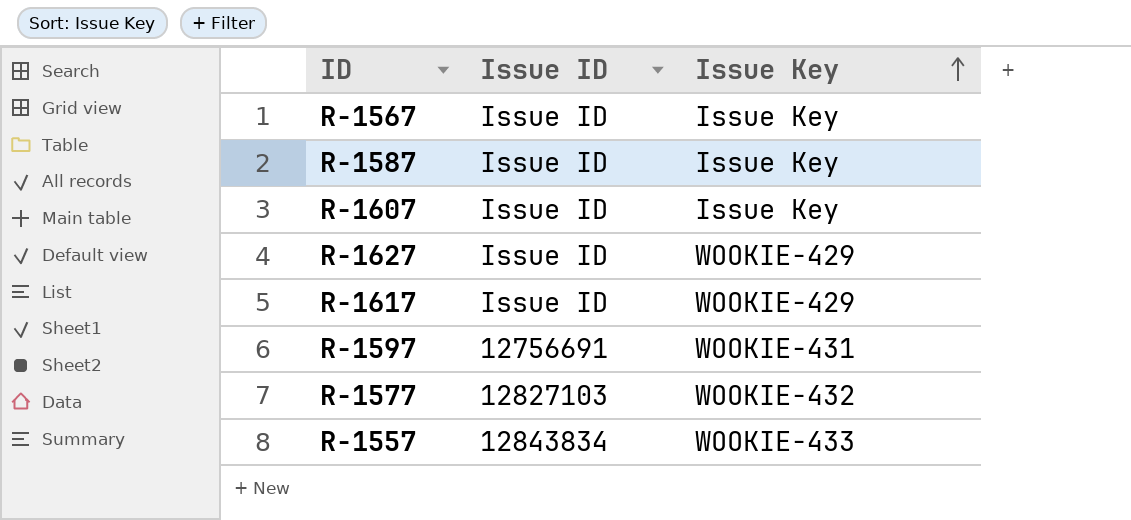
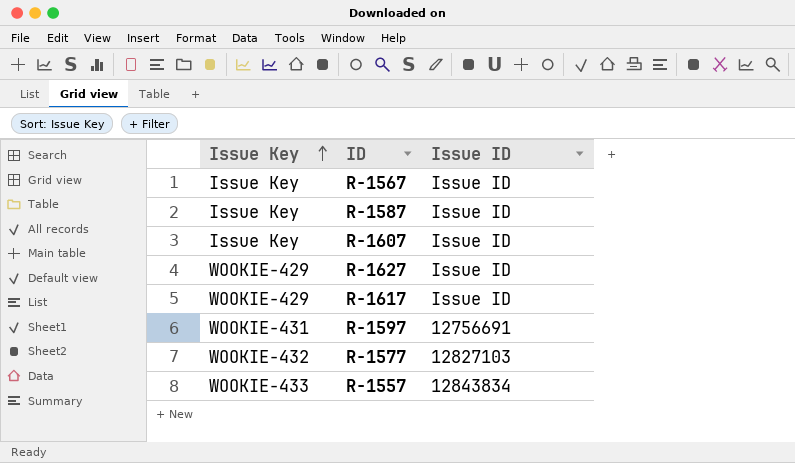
column Issue Key | position: 3 -> 1

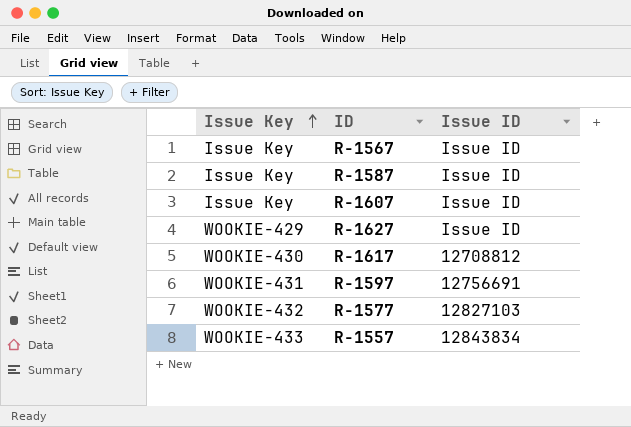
R-1617 | Issue Key: WOOKIE-429 -> WOOKIE-430
R-1617 | Issue ID: Issue ID -> 12708812

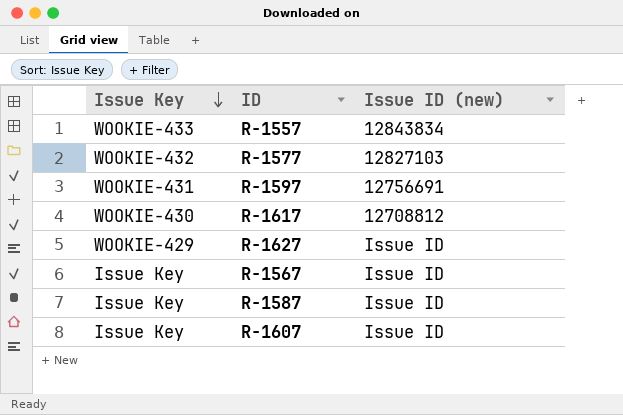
row order: Issue Key ascending -> Issue Key descending
column name: Issue ID -> Issue ID (new)

